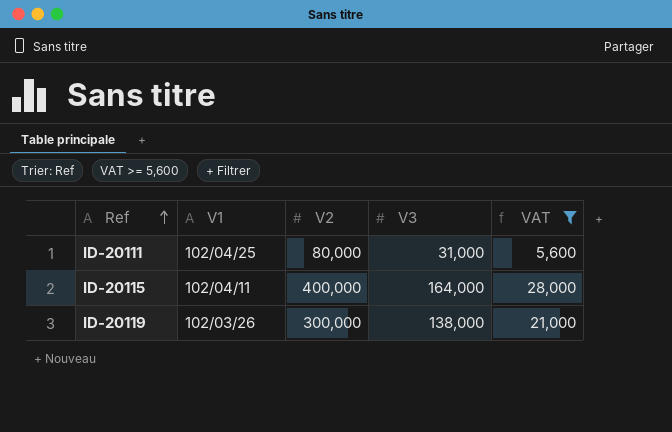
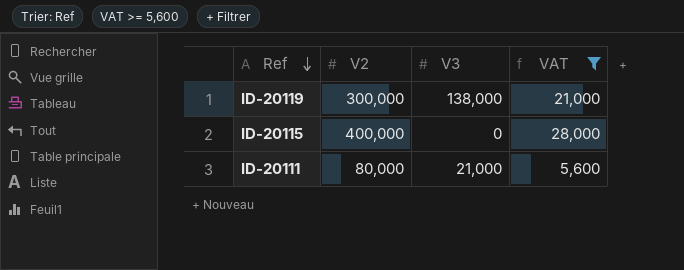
row order: Ref ascending -> Ref descending
column V1 | position: 2 -> none
ID-20115 | V3: 164,000 -> 0
ID-20111 | V3: 31,000 -> 21,000

